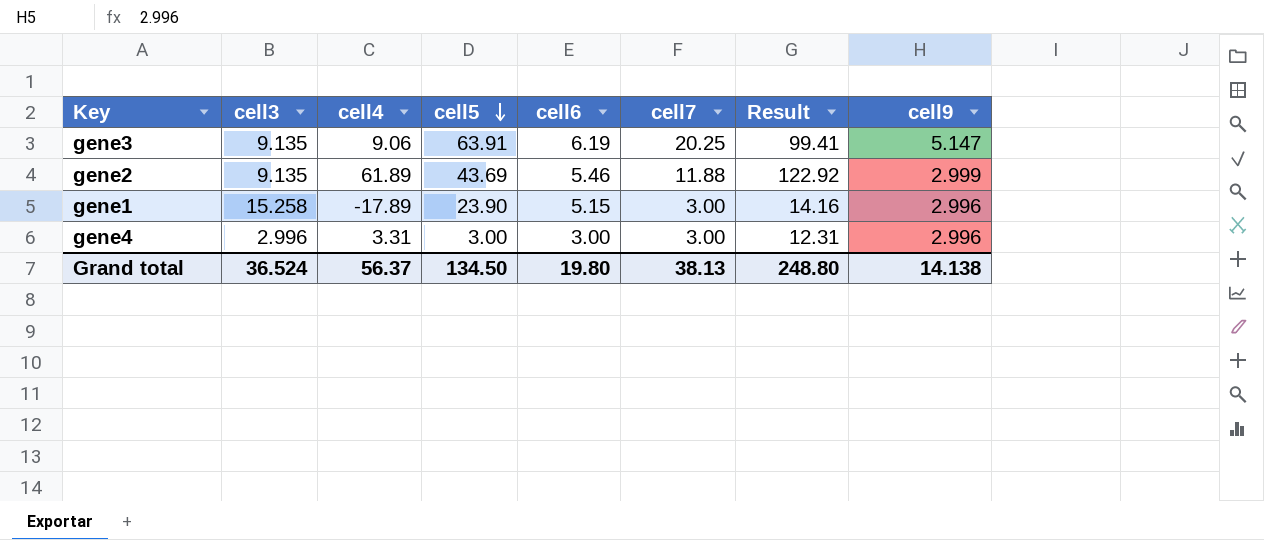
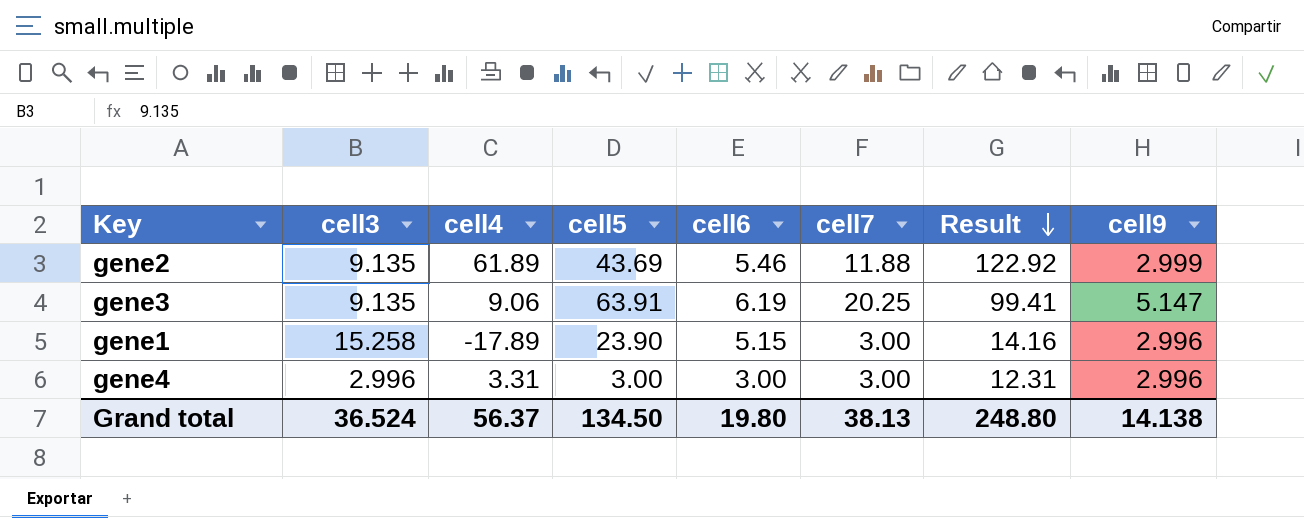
row order: cell5 descending -> Result descending

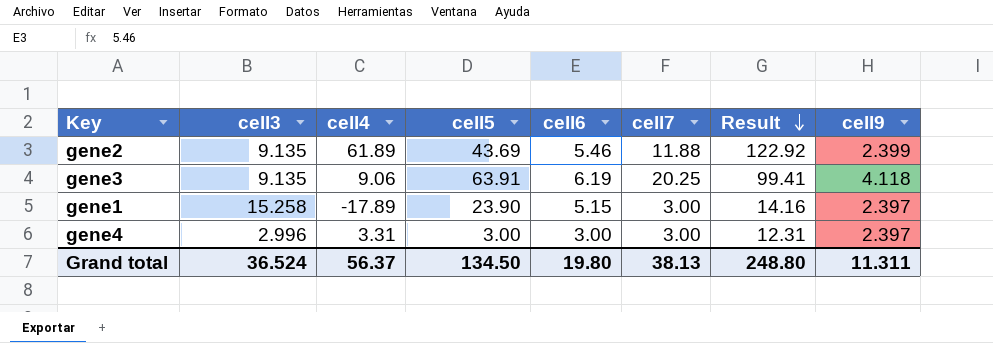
gene2 | cell9: 2.999 -> 2.399
gene3 | cell9: 5.147 -> 4.118
gene1 | cell9: 2.996 -> 2.397
gene4 | cell9: 2.996 -> 2.397
Grand total | cell9: 14.138 -> 11.311

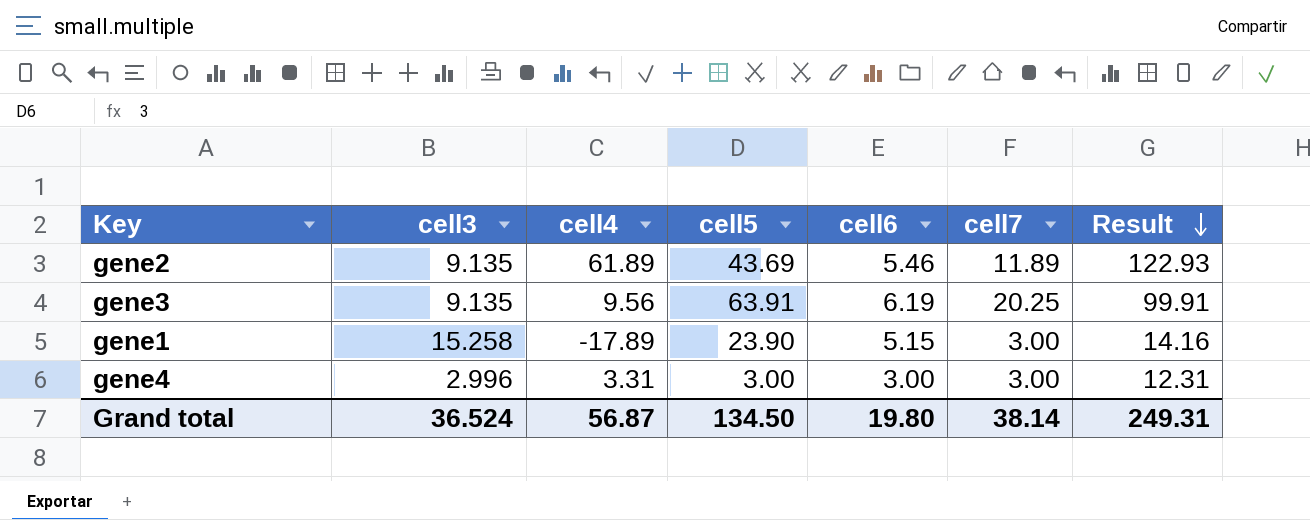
column cell9 | position: 8 -> none
gene2 | cell7: 11.88 -> 11.89
gene2 | Result: 122.92 -> 122.93
gene3 | cell4: 9.06 -> 9.56
gene3 | Result: 99.41 -> 99.91
Grand total | cell4: 56.37 -> 56.87
Grand total | cell7: 38.13 -> 38.14
Grand total | Result: 248.80 -> 249.31

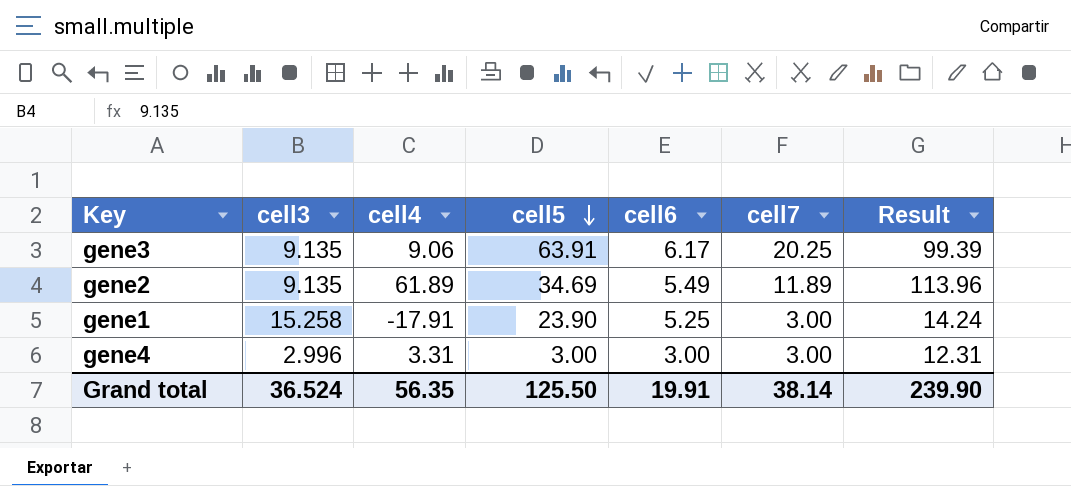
row order: Result descending -> cell5 descending
gene3 | cell4: 9.56 -> 9.06
gene3 | cell6: 6.19 -> 6.17
gene3 | Result: 99.91 -> 99.39
gene2 | cell5: 43.69 -> 34.69
gene2 | cell6: 5.46 -> 5.49
gene2 | Result: 122.93 -> 113.96
gene1 | cell4: -17.89 -> -17.91
gene1 | cell6: 5.15 -> 5.25
gene1 | Result: 14.16 -> 14.24
Grand total | cell4: 56.87 -> 56.35
Grand total | cell5: 134.50 -> 125.50
Grand total | cell6: 19.80 -> 19.91
Grand total | Result: 249.31 -> 239.90

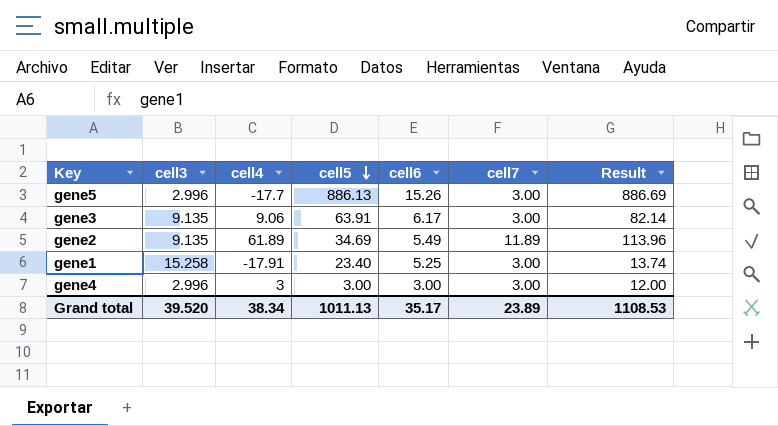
row gene5: none -> 2.996 | -17.7 | 886.13 | 15.26 | 3.00 | 886.69
gene3 | cell7: 20.25 -> 3.00
gene3 | Result: 99.39 -> 82.14
gene1 | cell5: 23.90 -> 23.40
gene1 | Result: 14.24 -> 13.74
gene4 | cell4: 3.31 -> 3
gene4 | Result: 12.31 -> 12.00
Grand total | cell3: 36.524 -> 39.520
Grand total | cell4: 56.35 -> 38.34
Grand total | cell5: 125.50 -> 1011.13
Grand total | cell6: 19.91 -> 35.17
Grand total | cell7: 38.14 -> 23.89
Grand total | Result: 239.90 -> 1108.53

